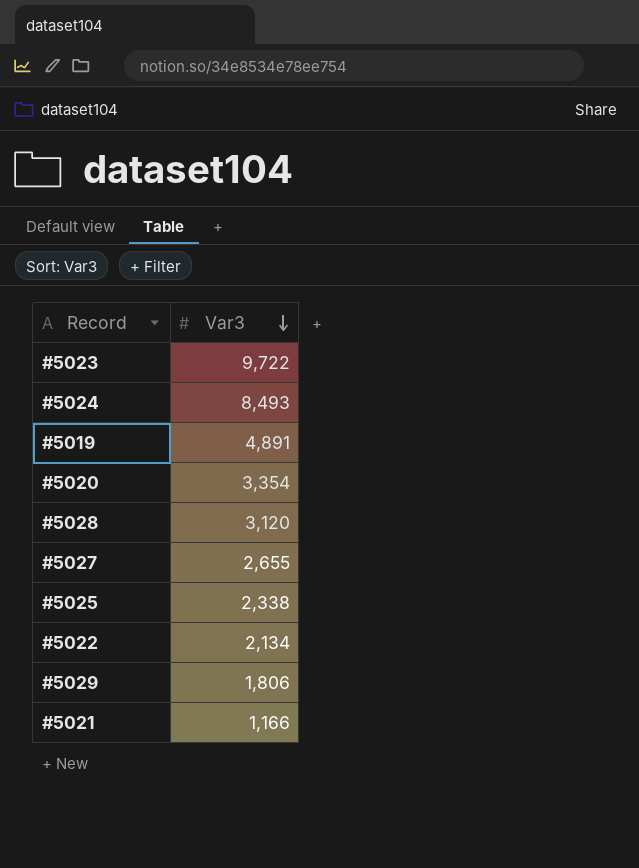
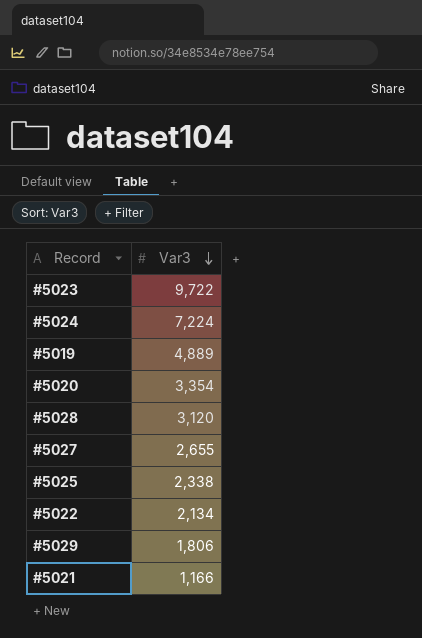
#5024 | Var3: 8,493 -> 7,224
#5019 | Var3: 4,891 -> 4,889

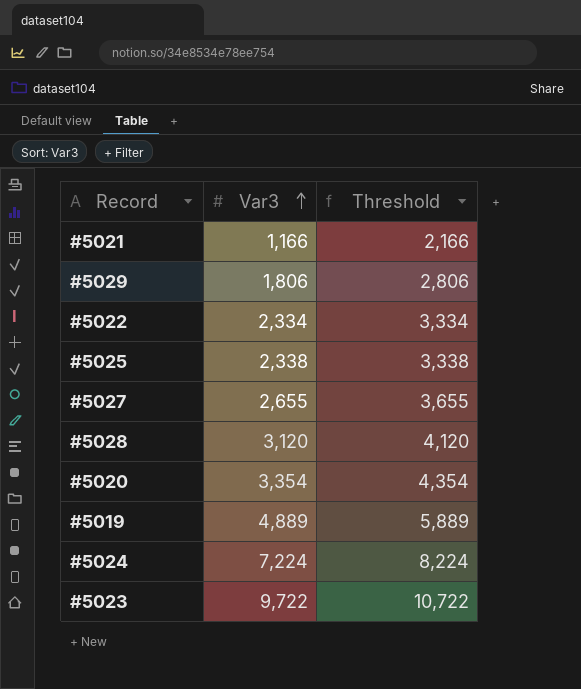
row order: Var3 descending -> Var3 ascending
column Threshold | formula: none -> [Var3] + 1000
#5022 | Var3: 2,134 -> 2,334

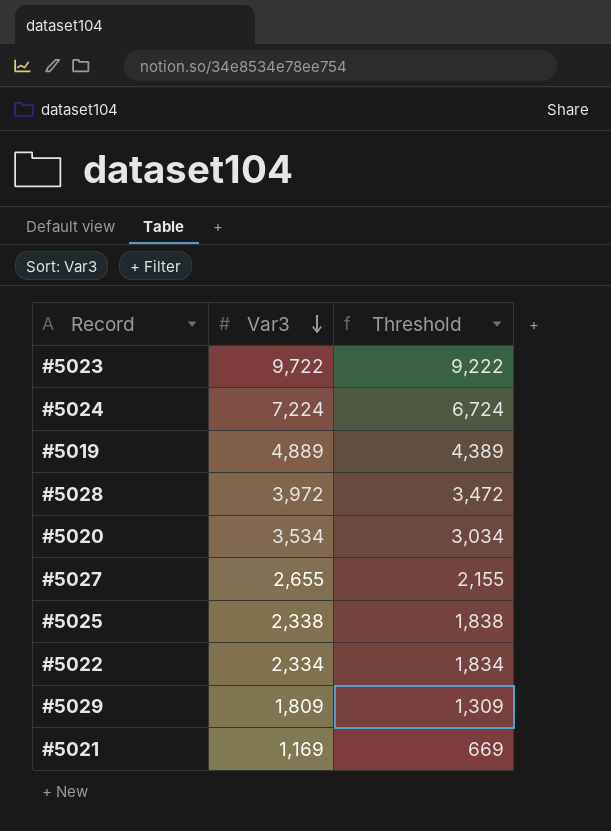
row order: Var3 ascending -> Var3 descending
column Threshold | formula: [Var3] + 1000 -> [Var3] - 500
#5028 | Var3: 3,120 -> 3,972
#5020 | Var3: 3,354 -> 3,534
#5029 | Var3: 1,806 -> 1,809
#5021 | Var3: 1,166 -> 1,169

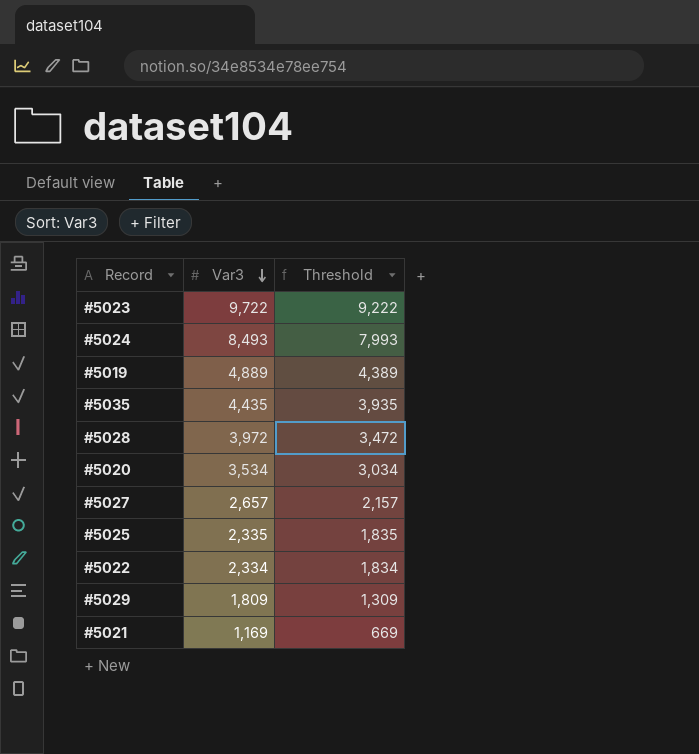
#5024 | Var3: 7,224 -> 8,493
#5024 | Threshold: 6,724 -> 7,993
row #5035: none -> 4,435 | 3,935
#5027 | Var3: 2,655 -> 2,657
#5027 | Threshold: 2,155 -> 2,157
#5025 | Var3: 2,338 -> 2,335
#5025 | Threshold: 1,838 -> 1,835

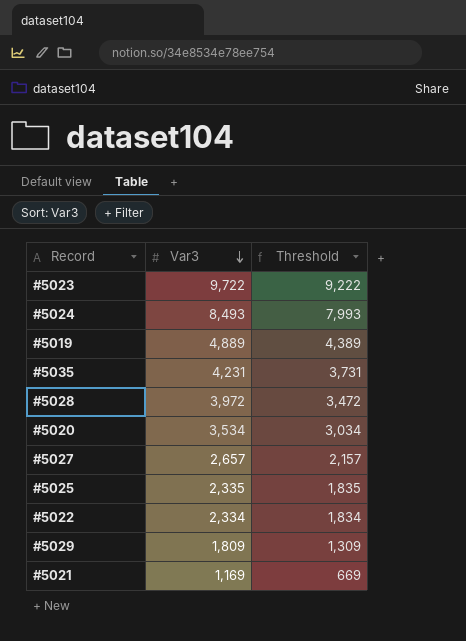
#5035 | Var3: 4,435 -> 4,231
#5035 | Threshold: 3,935 -> 3,731

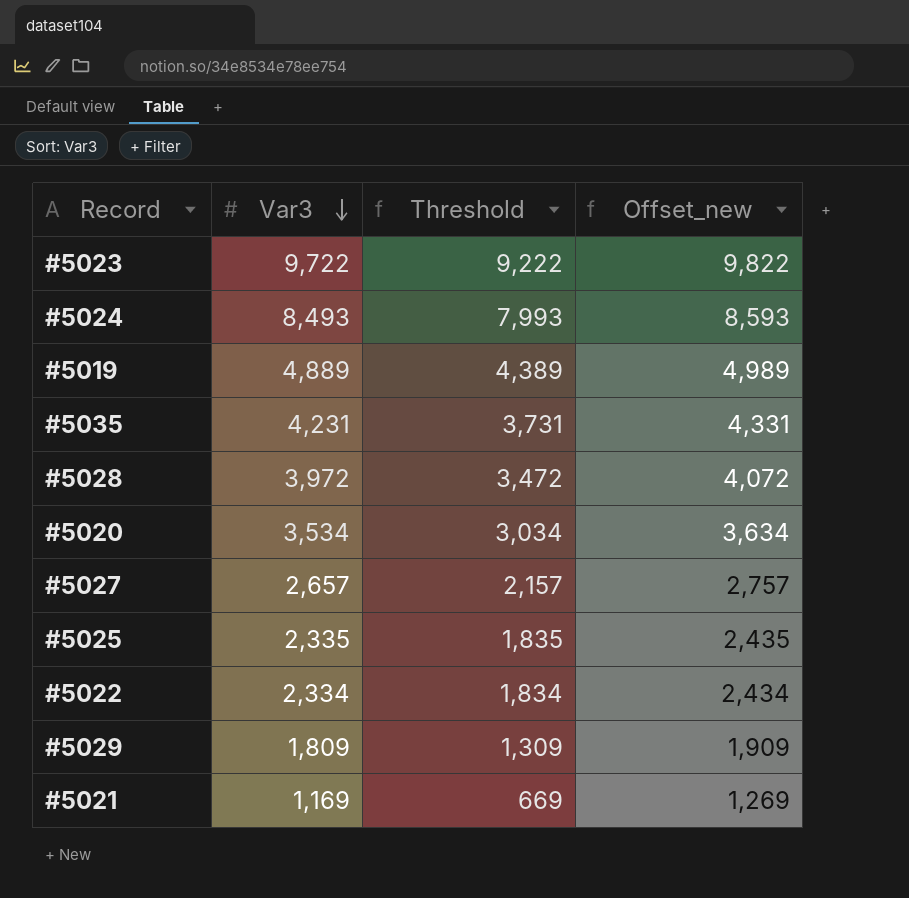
column Offset_new | formula: none -> [Var3] + 100

